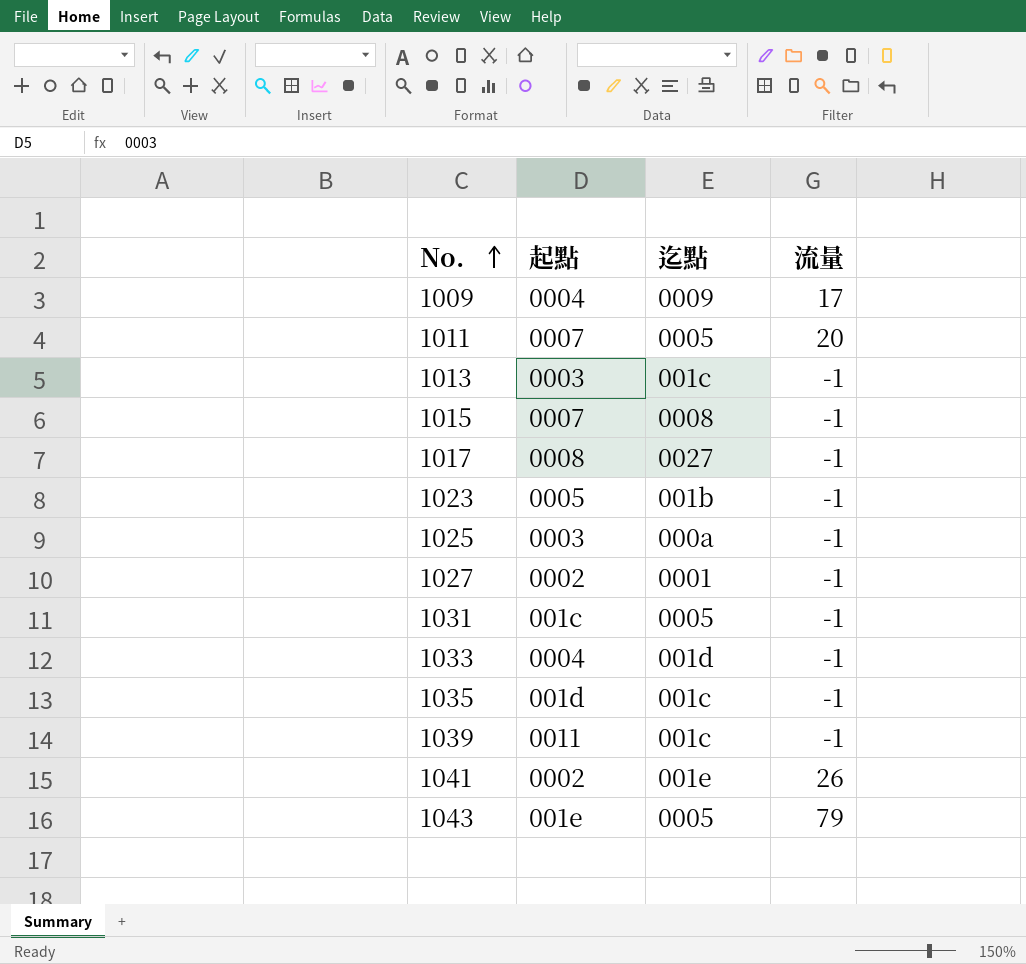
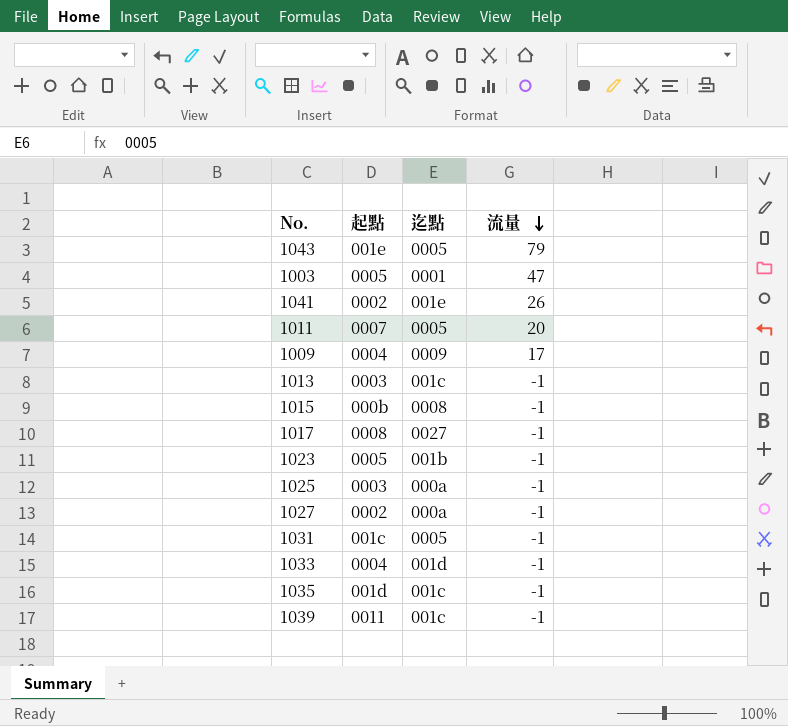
row order: No. ascending -> 流量 descending
row 1003: none -> 0005 | 0001 | 47
1015 | 起點: 0007 -> 000b
1027 | 迄點: 0001 -> 000a

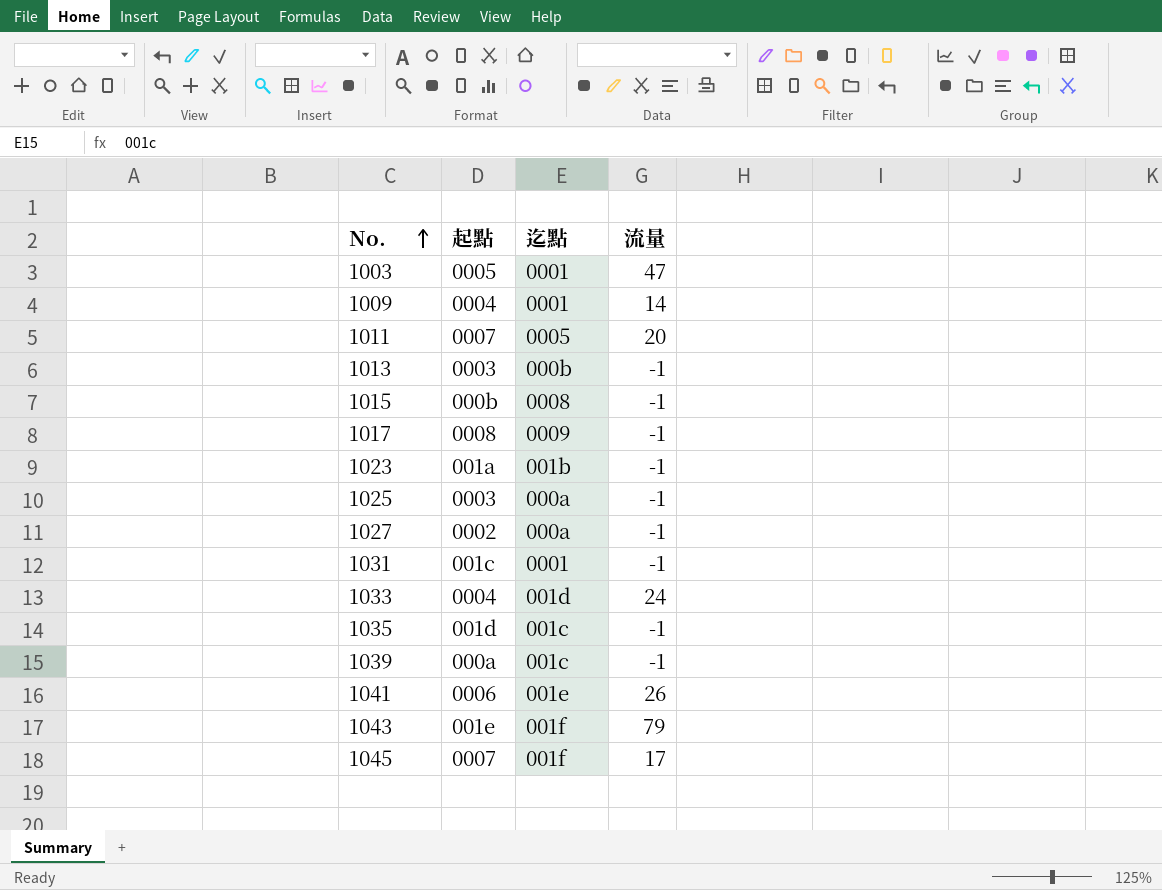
row order: 流量 descending -> No. ascending
1009 | 迄點: 0009 -> 0001
1009 | 流量: 17 -> 14
1013 | 迄點: 001c -> 000b
1017 | 迄點: 0027 -> 0009
1023 | 起點: 0005 -> 001a
1031 | 迄點: 0005 -> 0001
1033 | 流量: -1 -> 24
1039 | 起點: 0011 -> 000a
1041 | 起點: 0002 -> 0006
1043 | 迄點: 0005 -> 001f
row 1045: none -> 0007 | 001f | 17

